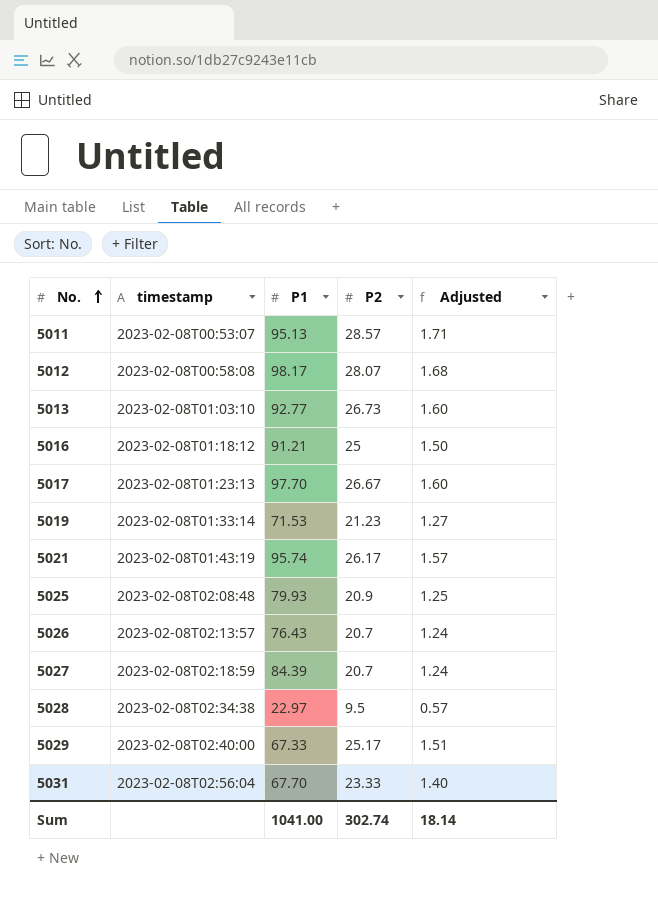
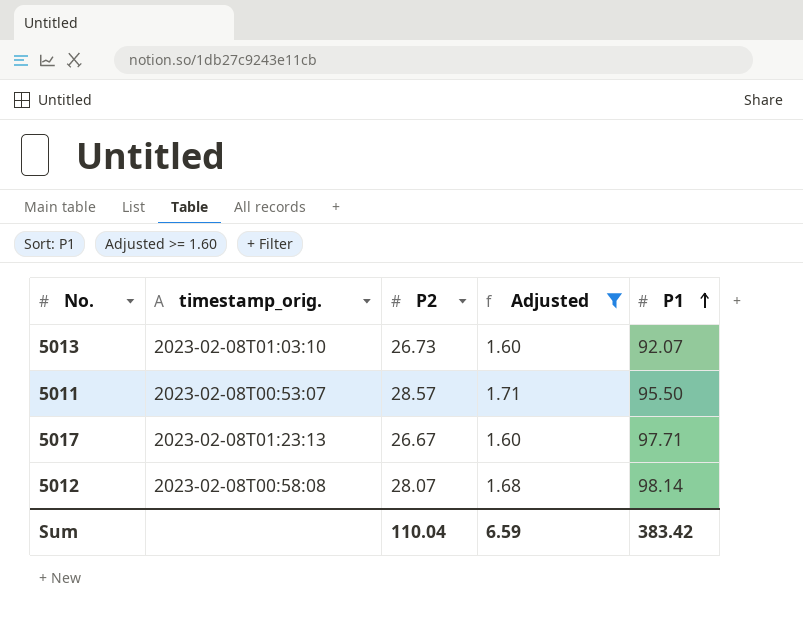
filter: none -> Adjusted >= 1.60
row order: No. ascending -> P1 ascending
column name: timestamp -> timestamp_orig.
column P1 | position: 3 -> 5
5013 | P1: 92.77 -> 92.07
5011 | P1: 95.13 -> 95.50
5017 | P1: 97.70 -> 97.71
5012 | P1: 98.17 -> 98.14
Sum | P2: 302.74 -> 110.04
Sum | Adjusted: 18.14 -> 6.59
Sum | P1: 1041.00 -> 383.42

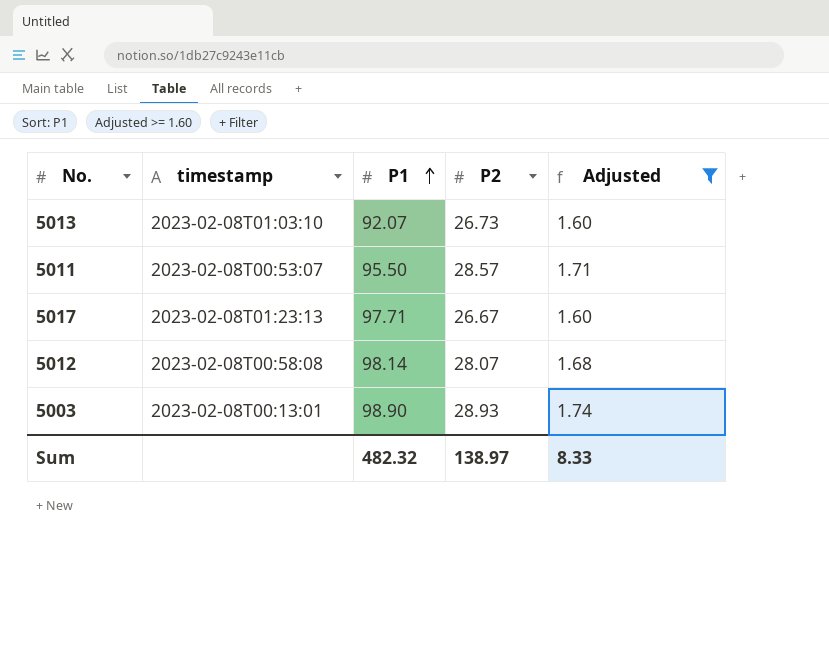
column name: timestamp_orig. -> timestamp
column P1 | position: 5 -> 3
row 5003: none -> 2023-02-08T00:13:01 | 98.90 | 28.93 | 1.74
Sum | P1: 383.42 -> 482.32
Sum | P2: 110.04 -> 138.97
Sum | Adjusted: 6.59 -> 8.33

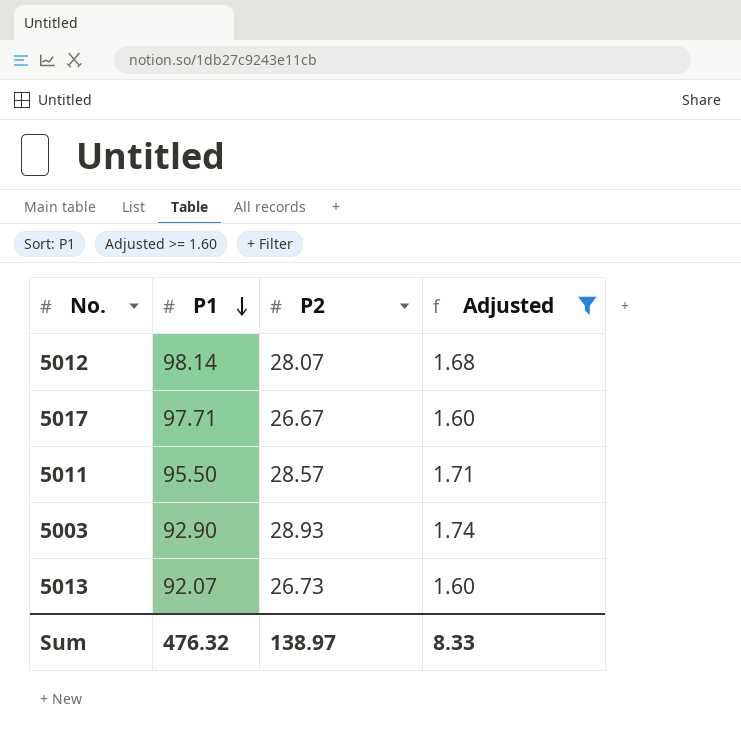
row order: P1 ascending -> P1 descending
column timestamp | position: 2 -> none
5003 | P1: 98.90 -> 92.90
Sum | P1: 482.32 -> 476.32

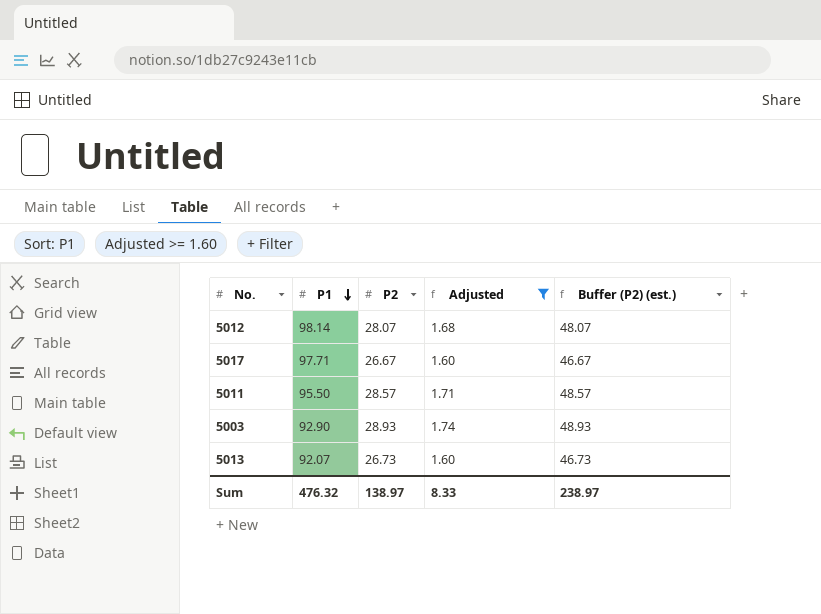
column Buffer (P2) (est.) | formula: none -> [P2] + 20

